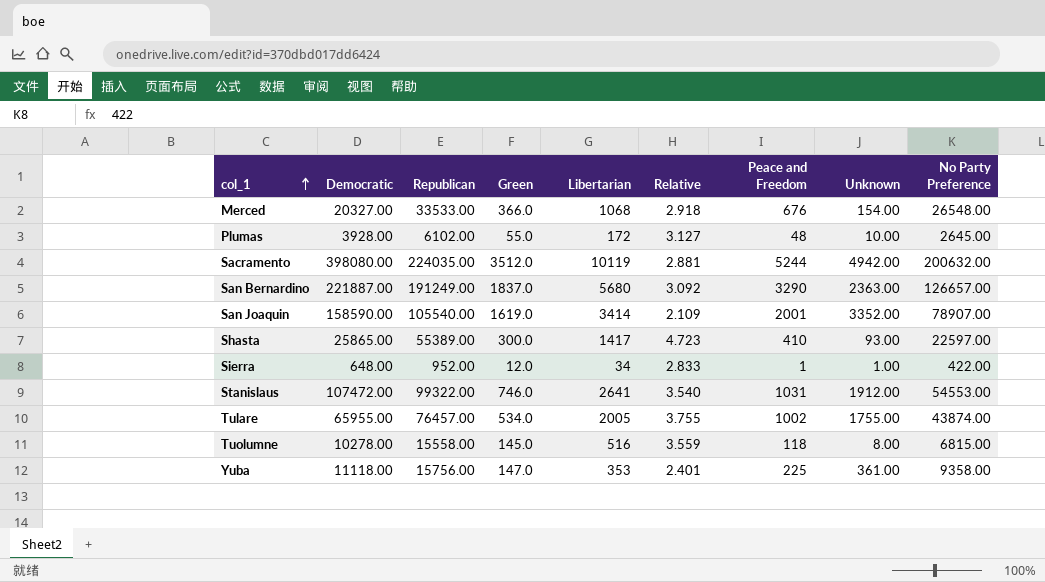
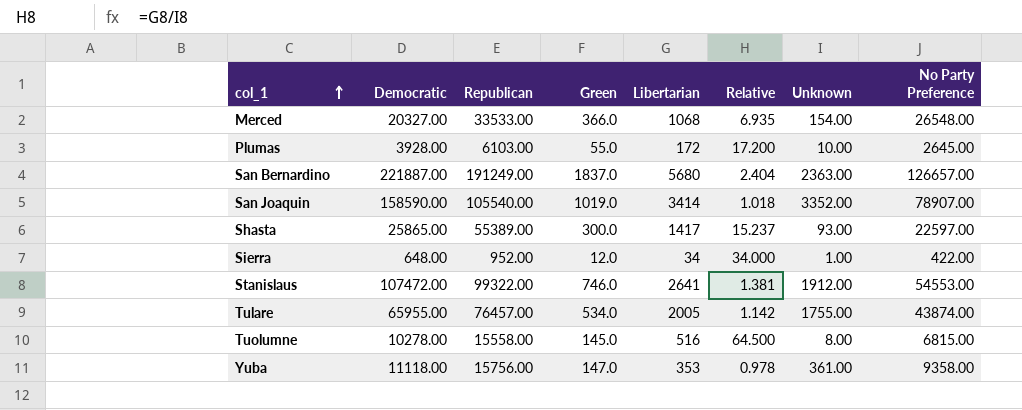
column Peace and Freedom | position: 7 -> none
column Relative | formula: [Libertarian] / [Green] -> [Libertarian] / [Unknown]
row Sacramento: 398080.00 | 224035.00 | 3512.0 | 10119 | 2.881 | 5244 | 4942.00 | 200632.00 -> none
Plumas | Republican: 6102.00 -> 6103.00
San Joaquin | Green: 1619.0 -> 1019.0

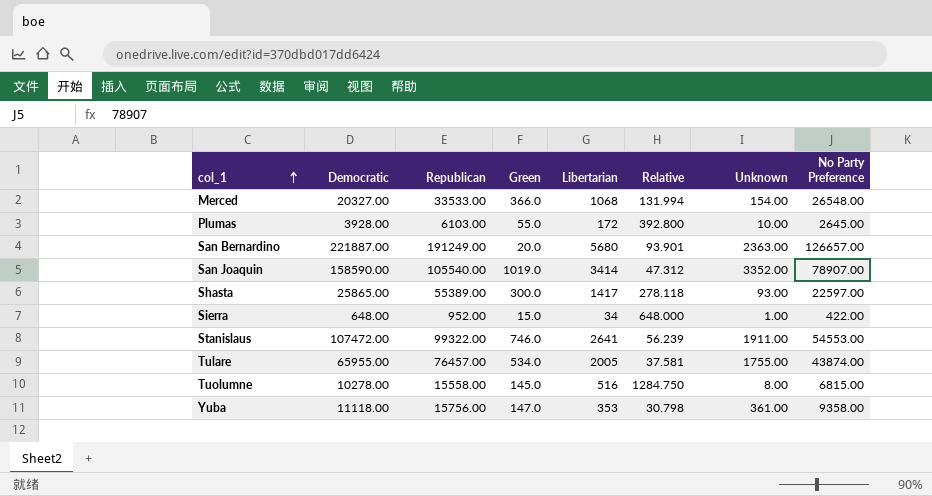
column Relative | formula: [Libertarian] / [Unknown] -> [Democratic] / [Unknown]
San Bernardino | Green: 1837.0 -> 20.0
Sierra | Green: 12.0 -> 15.0
Stanislaus | Unknown: 1912.00 -> 1911.00

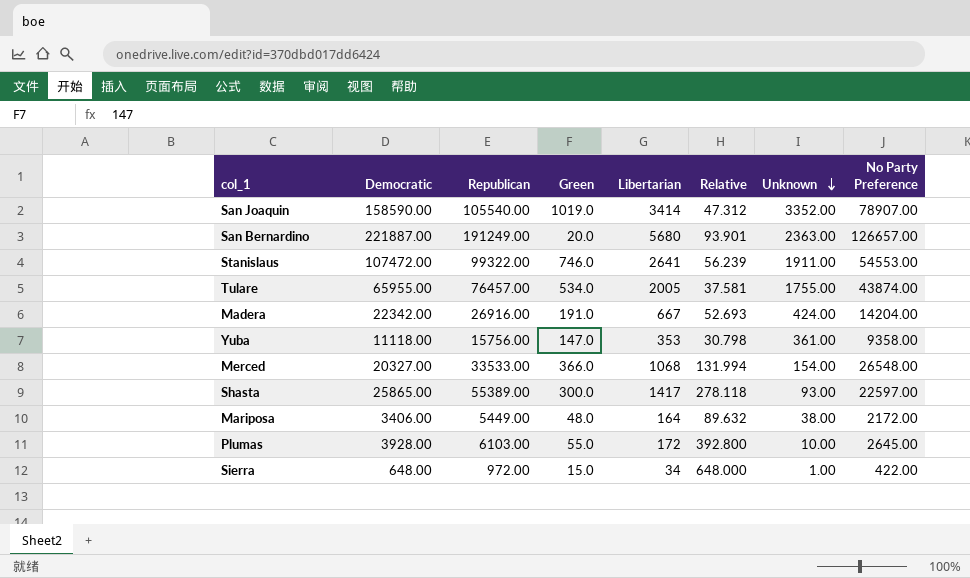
row order: col_1 ascending -> Unknown descending
row Tuolumne: 10278.00 | 15558.00 | 145.0 | 516 | 1284.750 | 8.00 | 6815.00 -> none
row Madera: none -> 22342.00 | 26916.00 | 191.0 | 667 | 52.693 | 424.00 | 14204.00
row Mariposa: none -> 3406.00 | 5449.00 | 48.0 | 164 | 89.632 | 38.00 | 2172.00
Sierra | Republican: 952.00 -> 972.00

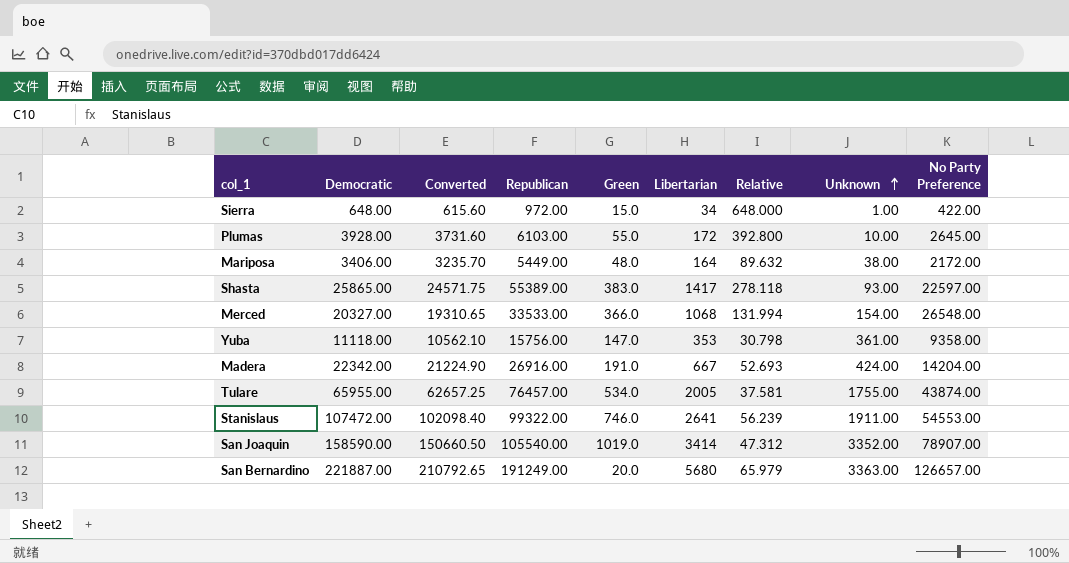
row order: Unknown descending -> Unknown ascending
column Converted | formula: none -> [Democratic] * 0.95
Shasta | Green: 300.0 -> 383.0
San Bernardino | Relative: 93.901 -> 65.979
San Bernardino | Unknown: 2363.00 -> 3363.00

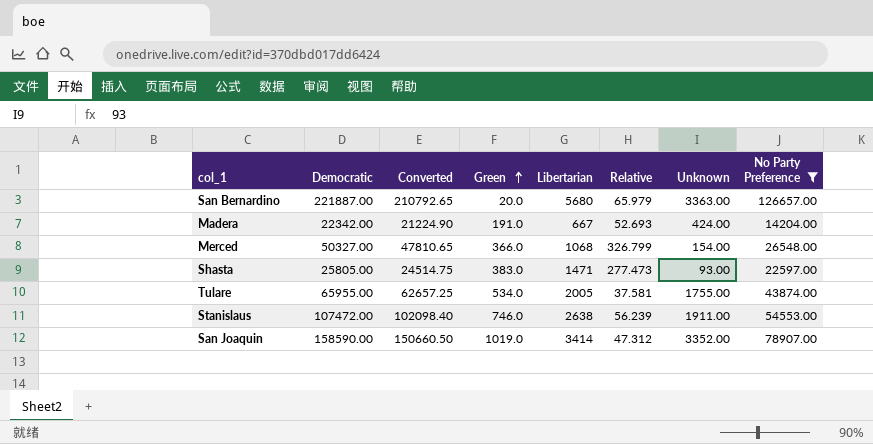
filter: none -> No Party Preference >= 14204.00
row order: Unknown ascending -> Green ascending
column Republican | position: 4 -> none
Merced | Democratic: 20327.00 -> 50327.00
Merced | Converted: 19310.65 -> 47810.65
Merced | Relative: 131.994 -> 326.799
Shasta | Democratic: 25865.00 -> 25805.00
Shasta | Converted: 24571.75 -> 24514.75
Shasta | Libertarian: 1417 -> 1471
Shasta | Relative: 278.118 -> 277.473
Stanislaus | Libertarian: 2641 -> 2638

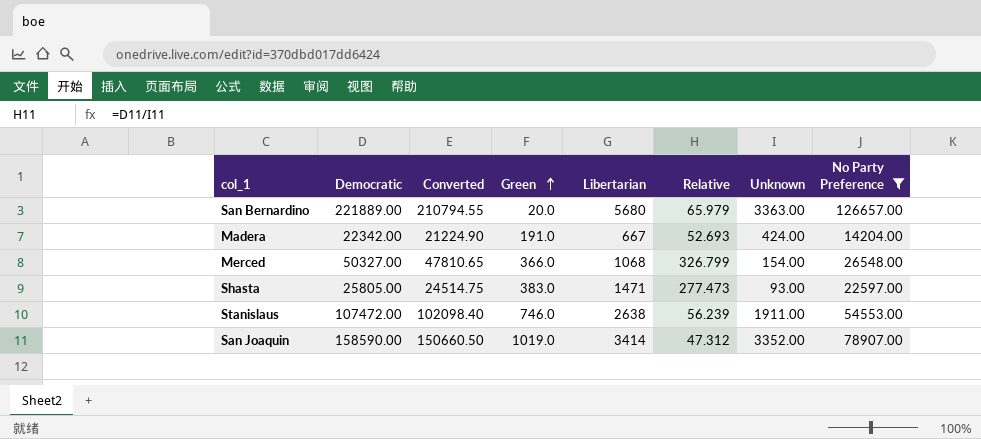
row Tulare: 65955.00 | 62657.25 | 534.0 | 2005 | 37.581 | 1755.00 | 43874.00 -> none
San Bernardino | Democratic: 221887.00 -> 221889.00
San Bernardino | Converted: 210792.65 -> 210794.55

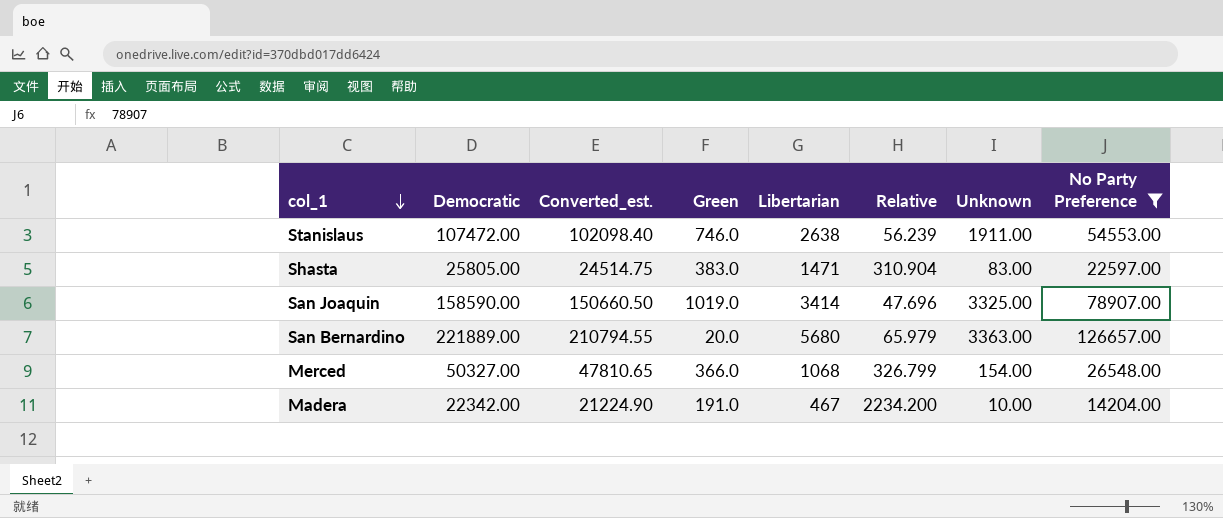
row order: Green ascending -> col_1 descending
column name: Converted -> Converted_est.
Shasta | Relative: 277.473 -> 310.904
Shasta | Unknown: 93.00 -> 83.00
San Joaquin | Relative: 47.312 -> 47.696
San Joaquin | Unknown: 3352.00 -> 3325.00
Madera | Libertarian: 667 -> 467
Madera | Relative: 52.693 -> 2234.200
Madera | Unknown: 424.00 -> 10.00

